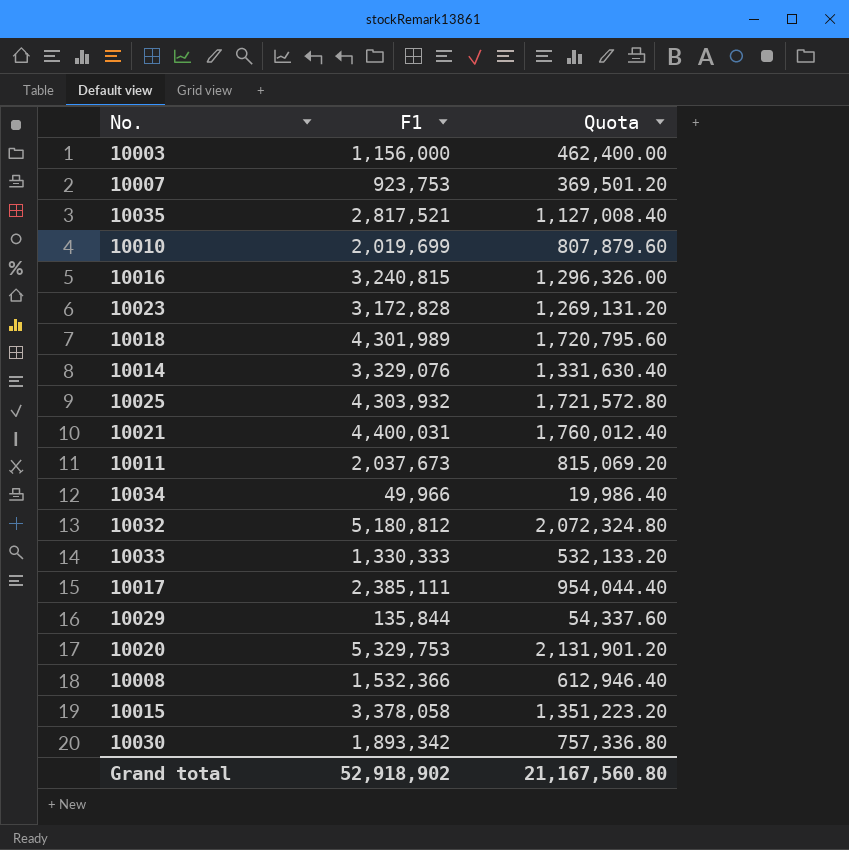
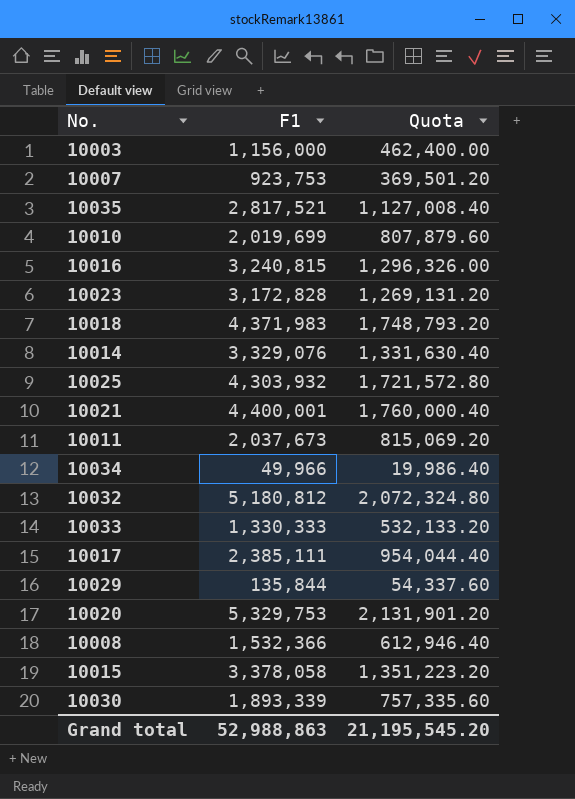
10018 | F1: 4,301,989 -> 4,371,983
10018 | Quota: 1,720,795.60 -> 1,748,793.20
10021 | F1: 4,400,031 -> 4,400,001
10021 | Quota: 1,760,012.40 -> 1,760,000.40
10030 | F1: 1,893,342 -> 1,893,339
10030 | Quota: 757,336.80 -> 757,335.60
Grand total | F1: 52,918,902 -> 52,988,863
Grand total | Quota: 21,167,560.80 -> 21,195,545.20

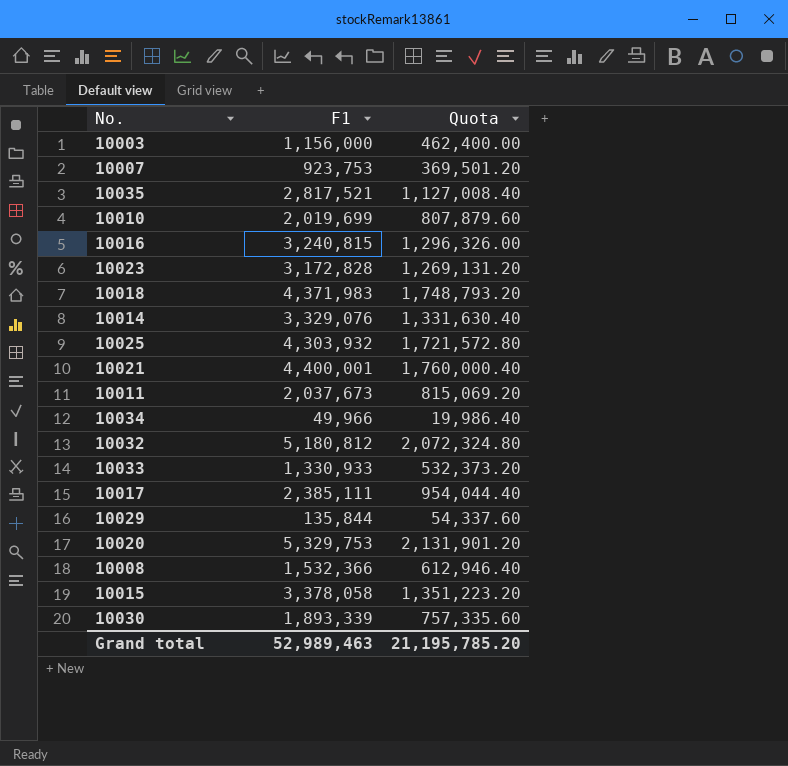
10033 | F1: 1,330,333 -> 1,330,933
10033 | Quota: 532,133.20 -> 532,373.20
Grand total | F1: 52,988,863 -> 52,989,463
Grand total | Quota: 21,195,545.20 -> 21,195,785.20

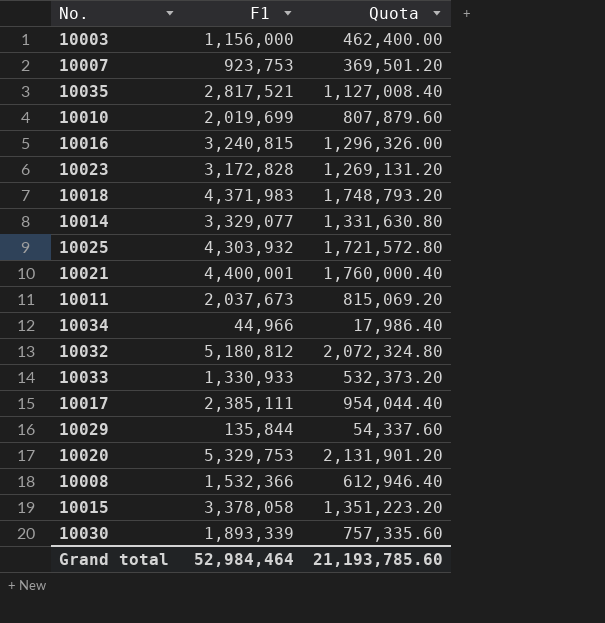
10014 | F1: 3,329,076 -> 3,329,077
10014 | Quota: 1,331,630.40 -> 1,331,630.80
10034 | F1: 49,966 -> 44,966
10034 | Quota: 19,986.40 -> 17,986.40
Grand total | F1: 52,989,463 -> 52,984,464
Grand total | Quota: 21,195,785.20 -> 21,193,785.60

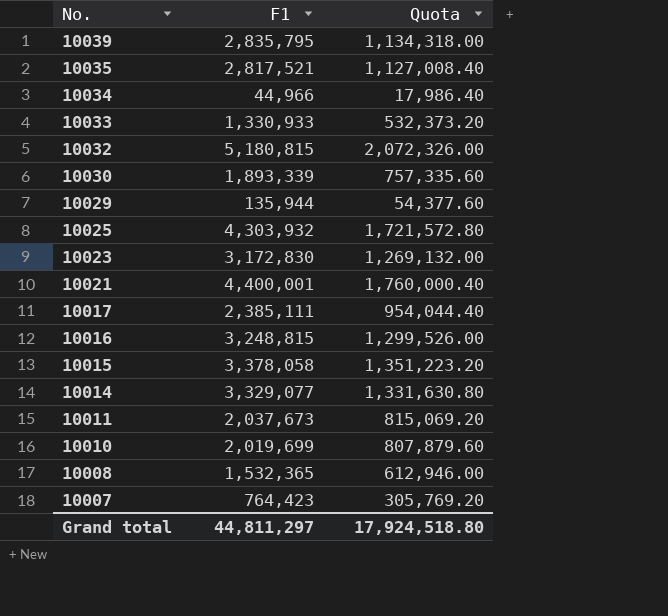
row order: none -> No. descending
row 10003: 1,156,000 | 462,400.00 -> none
row 10018: 4,371,983 | 1,748,793.20 -> none
row 10020: 5,329,753 | 2,131,901.20 -> none
row 10039: none -> 2,835,795 | 1,134,318.00
10032 | F1: 5,180,812 -> 5,180,815
10032 | Quota: 2,072,324.80 -> 2,072,326.00
10029 | F1: 135,844 -> 135,944
10029 | Quota: 54,337.60 -> 54,377.60
10023 | F1: 3,172,828 -> 3,172,830
10023 | Quota: 1,269,131.20 -> 1,269,132.00
10016 | F1: 3,240,815 -> 3,248,815
10016 | Quota: 1,296,326.00 -> 1,299,526.00
10008 | F1: 1,532,366 -> 1,532,365
10008 | Quota: 612,946.40 -> 612,946.00
10007 | F1: 923,753 -> 764,423
10007 | Quota: 369,501.20 -> 305,769.20
Grand total | F1: 52,984,464 -> 44,811,297
Grand total | Quota: 21,193,785.60 -> 17,924,518.80

